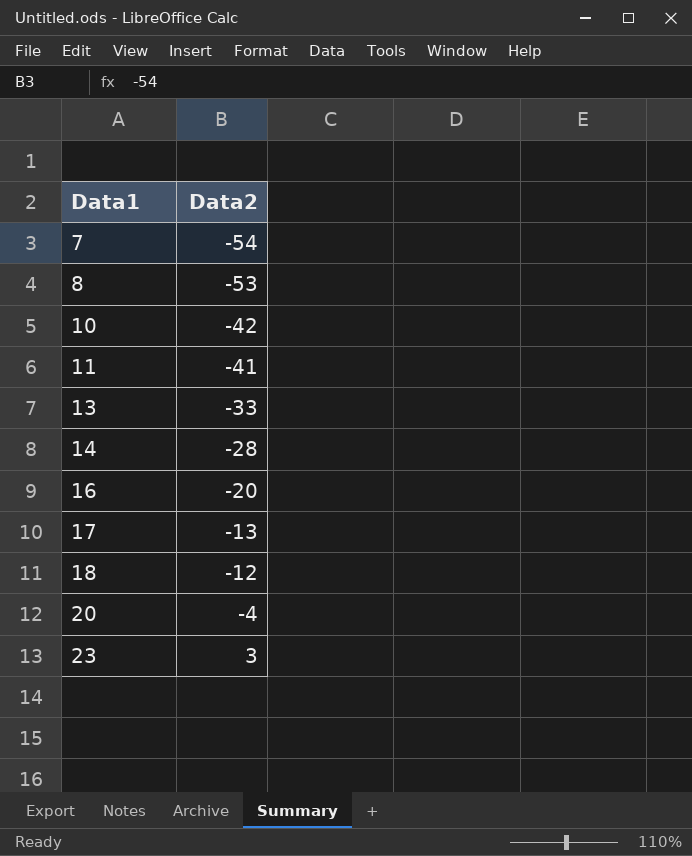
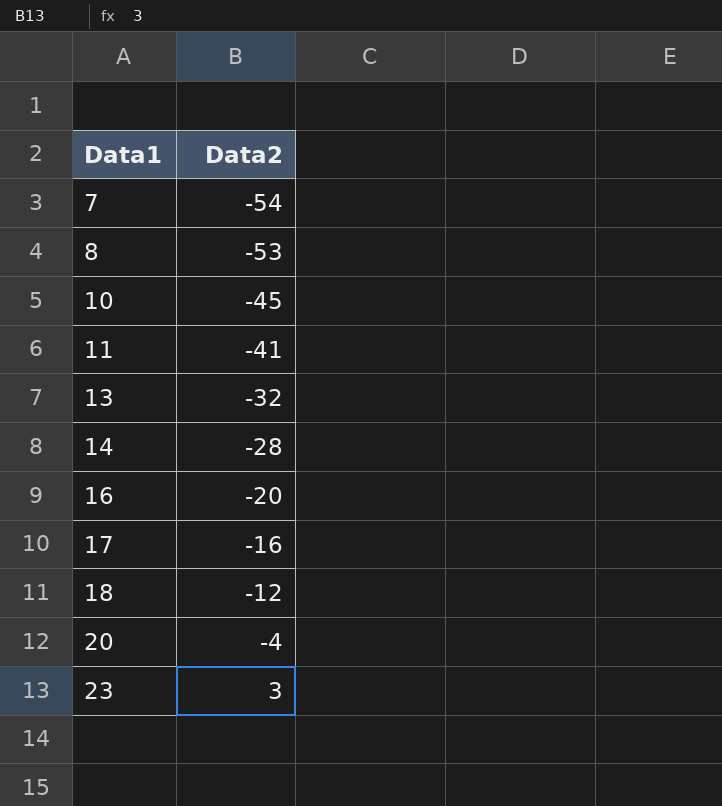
10 | Data2: -42 -> -45
13 | Data2: -33 -> -32
17 | Data2: -13 -> -16

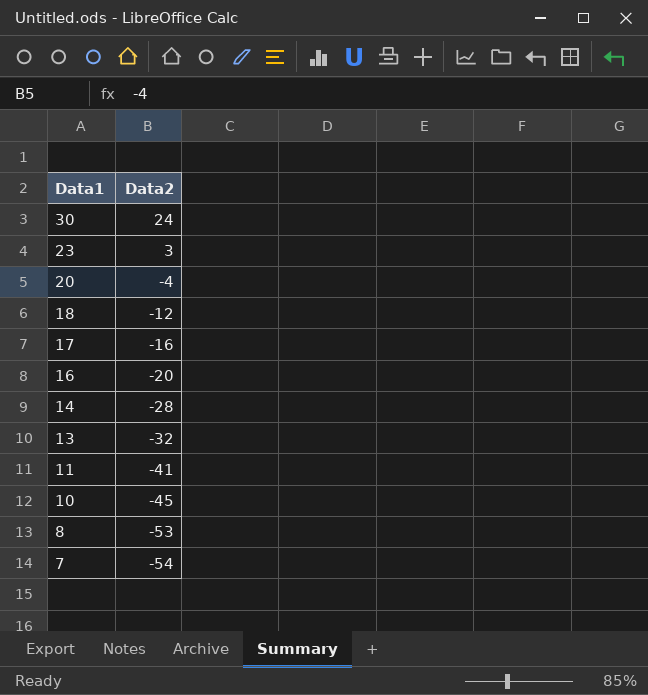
row order: Data1 ascending -> Data1 descending
row 30: none -> 24

